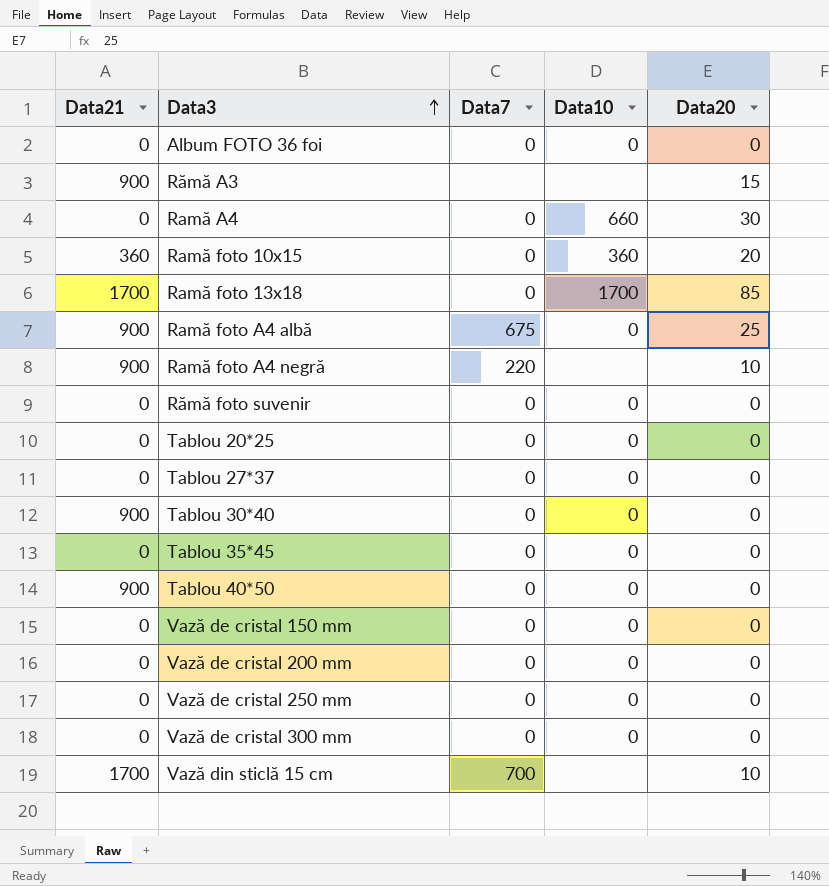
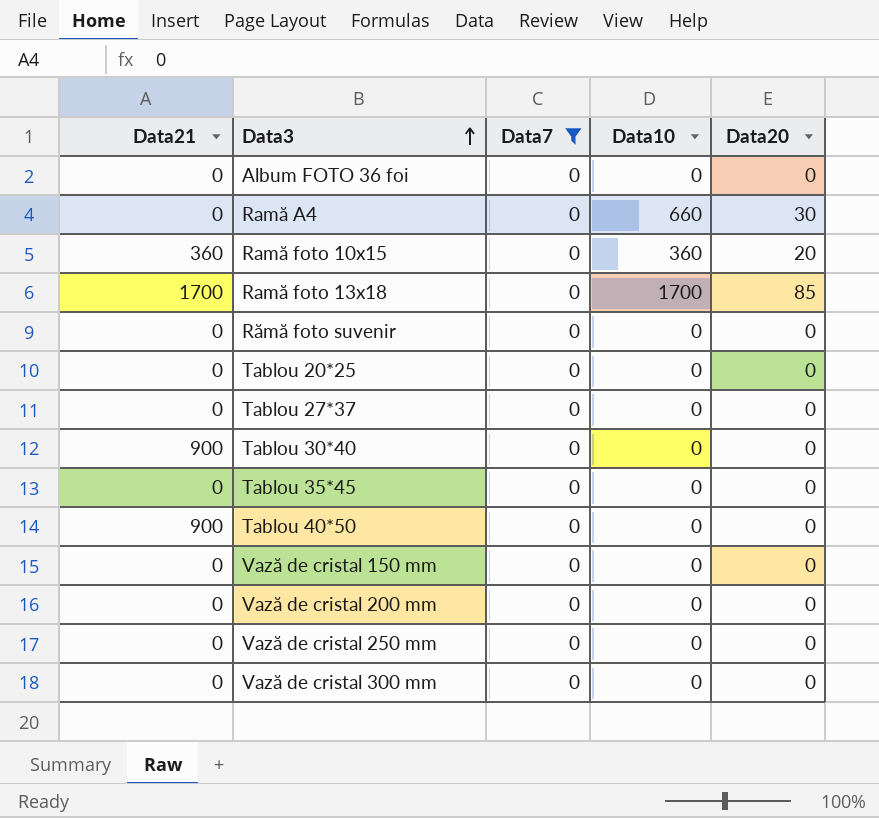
filter: none -> Data7 = 0

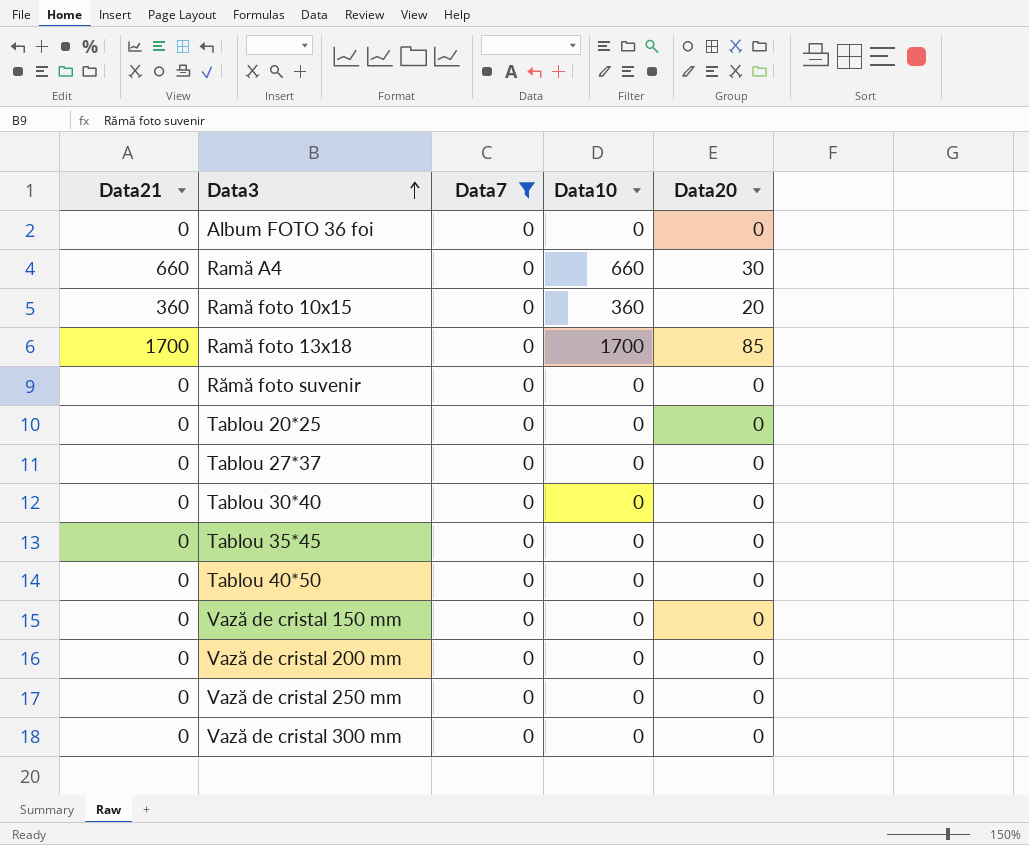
Ramă A4 | Data21: 0 -> 660
Tablou 30*40 | Data21: 900 -> 0
Tablou 40*50 | Data21: 900 -> 0

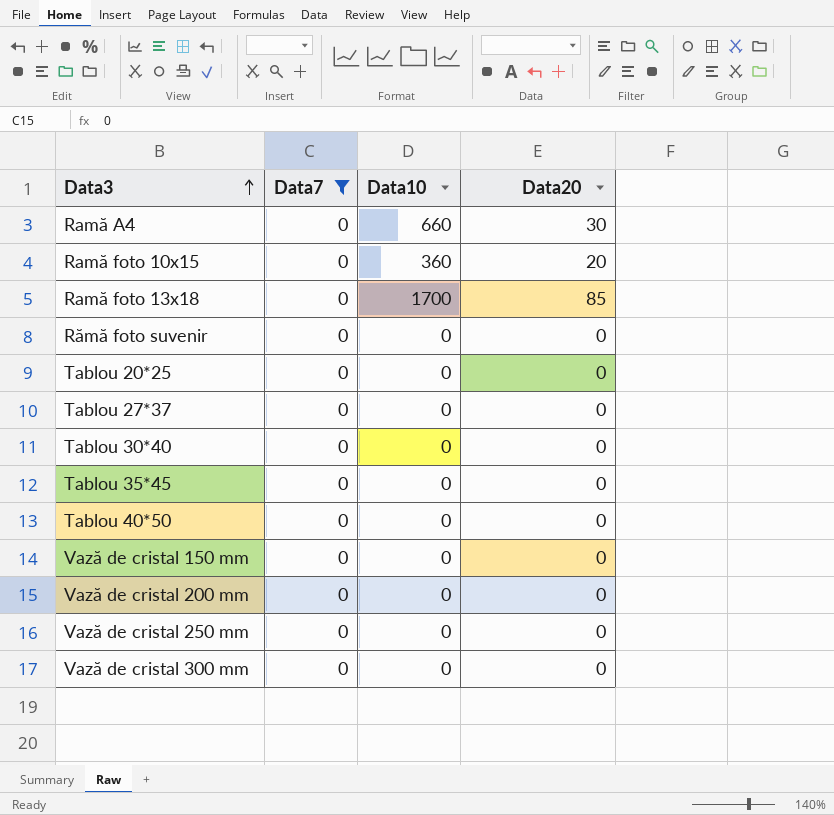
column Data21 | position: 1 -> none
row Album FOTO 36 foi: 0 | 0 | 0 | 0 -> none

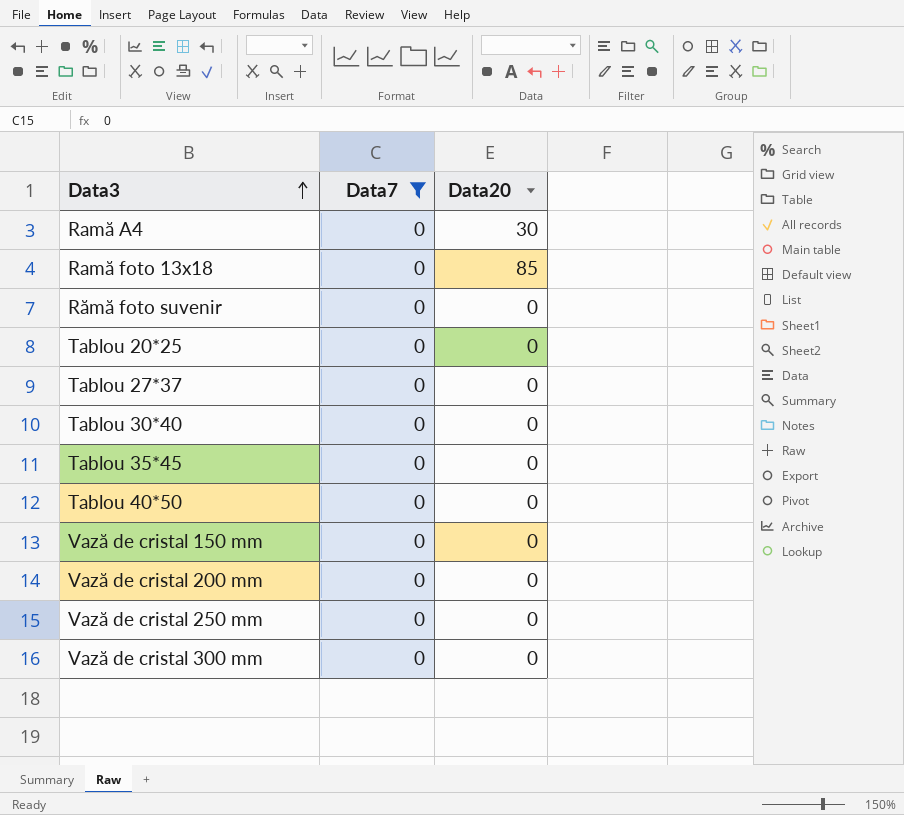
column Data10 | position: 3 -> none
row Ramă foto 10x15: 0 | 360 | 20 -> none

